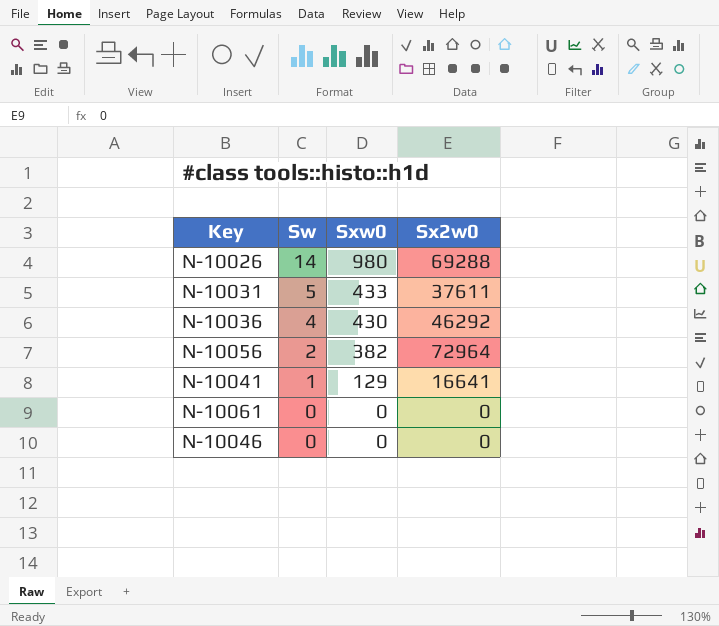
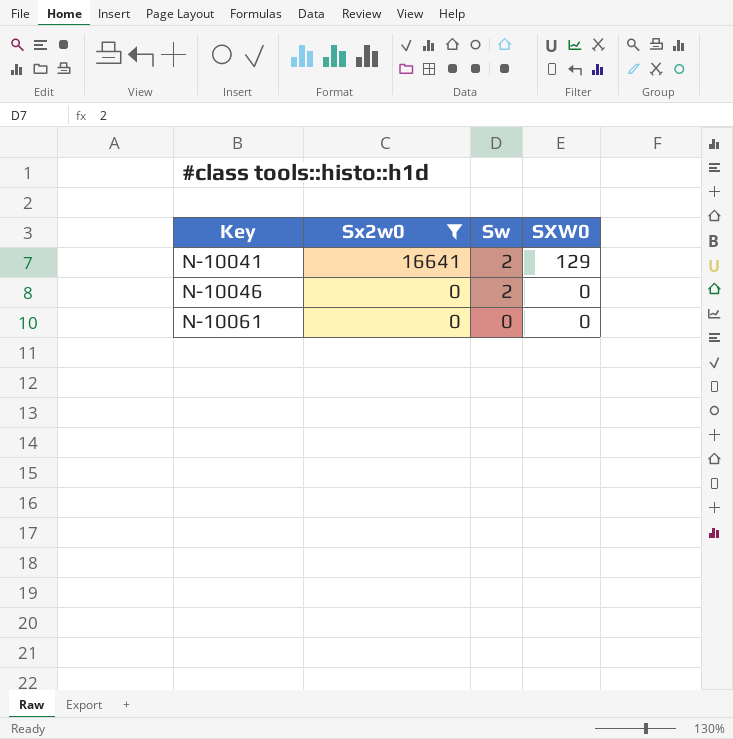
filter: none -> Sx2w0 <= 16641
row order: Sw descending -> Key ascending
column Sx2w0 | position: 4 -> 2
column name: Sxw0 -> SXW0
N-10041 | Sw: 1 -> 2
N-10046 | Sw: 0 -> 2

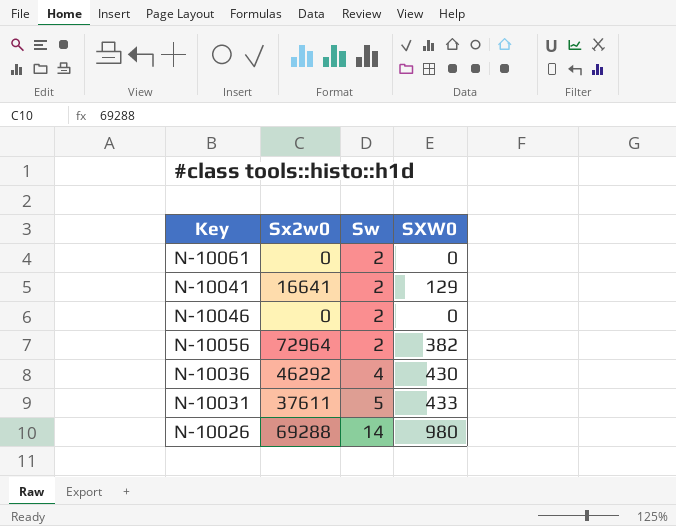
filter: Sx2w0 <= 16641 -> none
row order: Key ascending -> Sw ascending
N-10061 | Sw: 0 -> 2

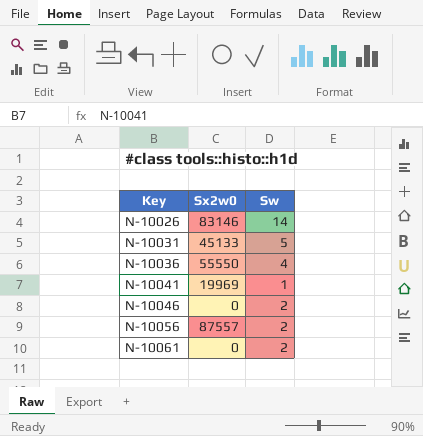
row order: Sw ascending -> Key ascending
column SXW0 | position: 4 -> none
N-10026 | Sx2w0: 69288 -> 83146
N-10031 | Sx2w0: 37611 -> 45133
N-10036 | Sx2w0: 46292 -> 55550
N-10041 | Sx2w0: 16641 -> 19969
N-10041 | Sw: 2 -> 1
N-10056 | Sx2w0: 72964 -> 87557

